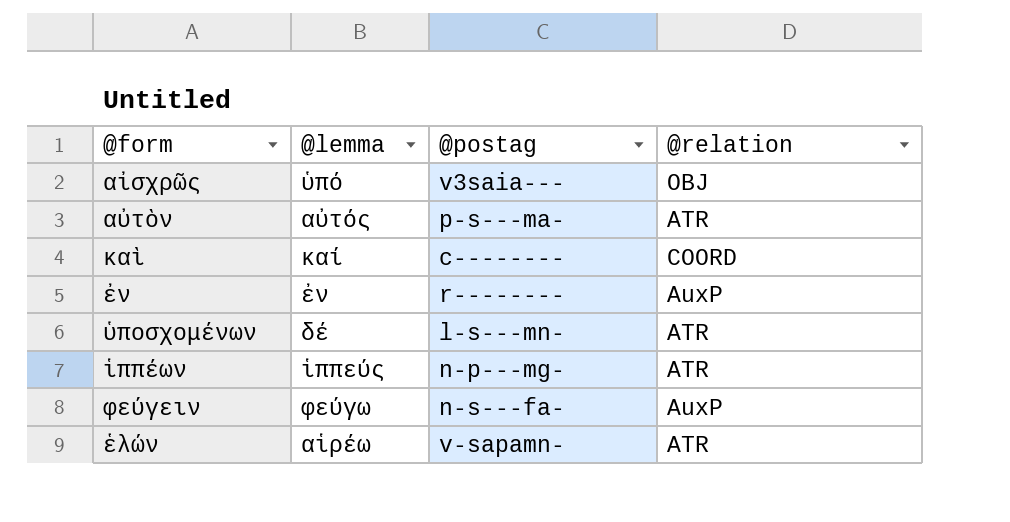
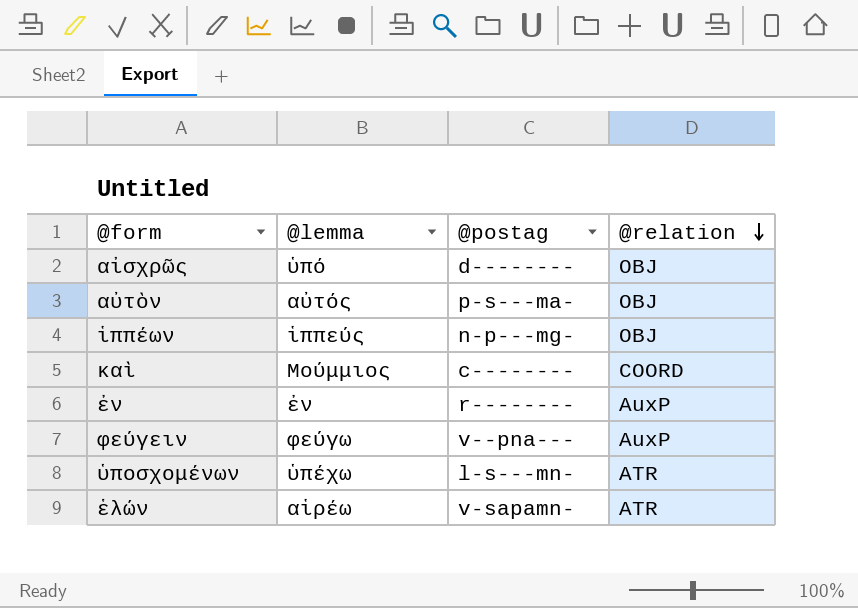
row order: none -> @relation descending
αἰσχρῶς | @postag: v3saia--- -> d--------
αὐτὸν | @relation: ATR -> OBJ
ἱππέων | @relation: ATR -> OBJ
καὶ | @lemma: καί -> Μούμμιος
φεύγειν | @postag: n-s---fa- -> v--pna---
ὑποσχομένων | @lemma: δέ -> ὑπέχω

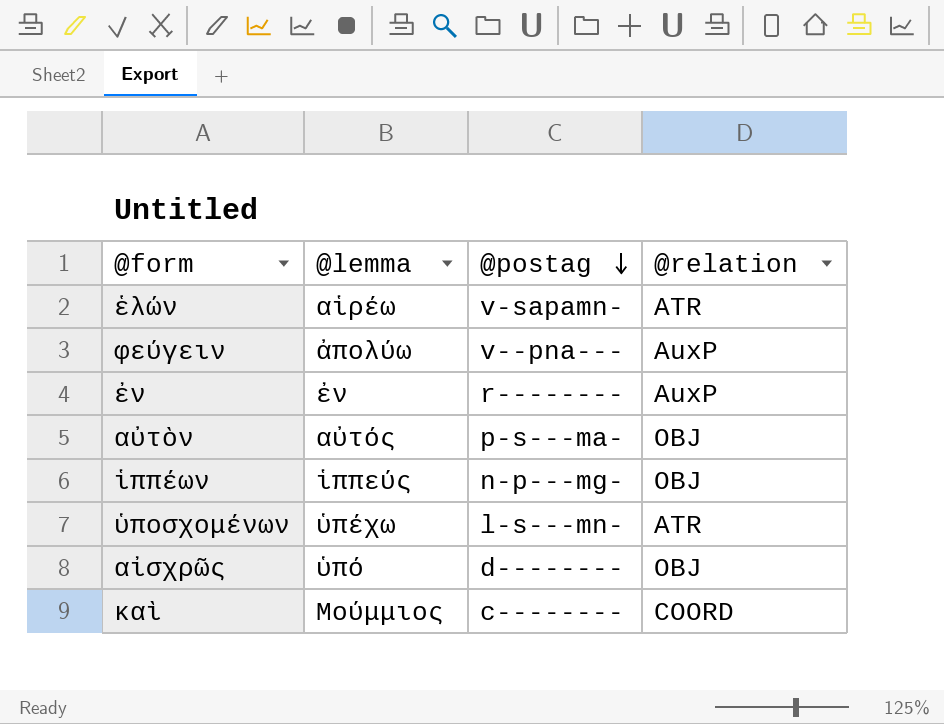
row order: @relation descending -> @postag descending
φεύγειν | @lemma: φεύγω -> ἀπολύω

